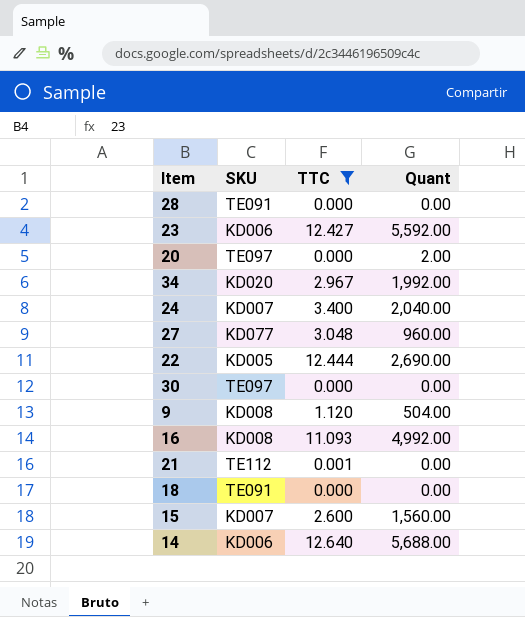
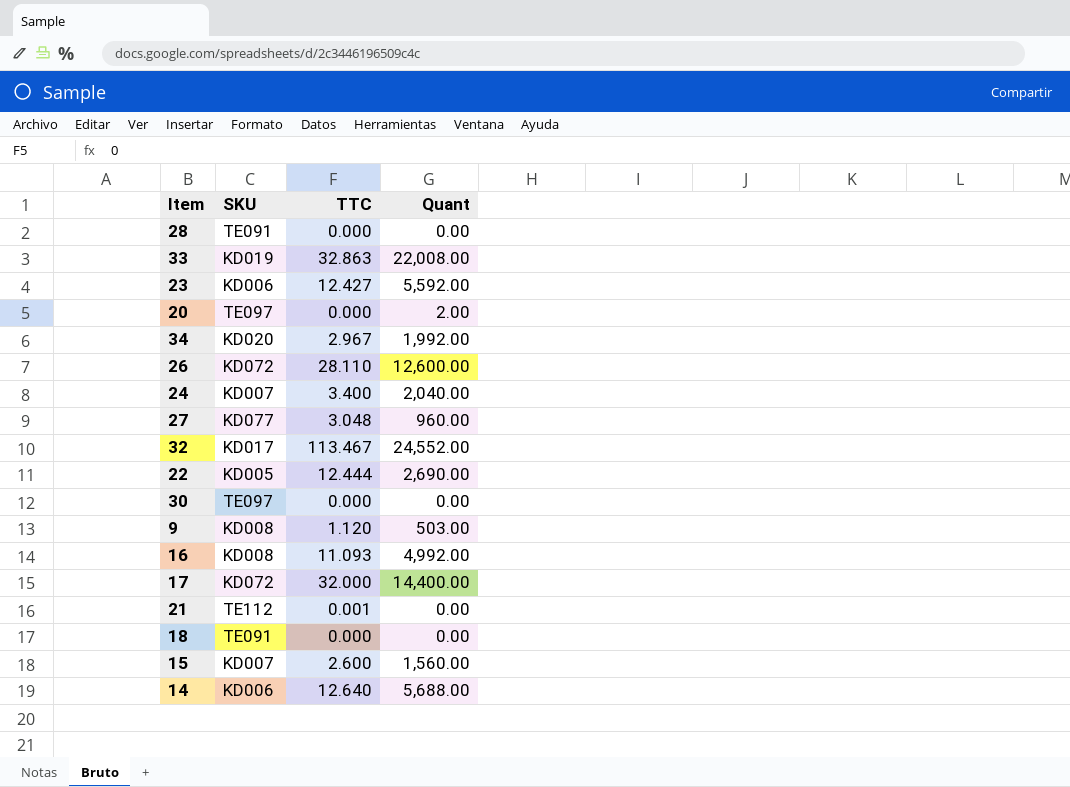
filter: TTC <= 12.640 -> none
9 | Quant: 504.00 -> 503.00

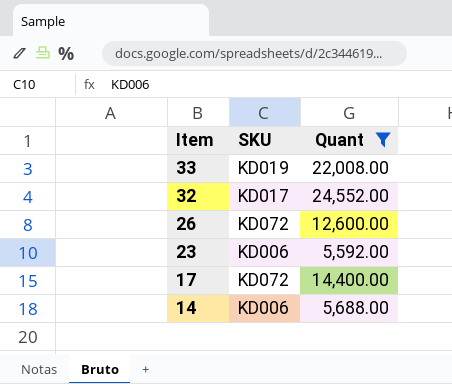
filter: none -> Quant >= 5,592.00
row order: none -> Item descending
column TTC | position: 3 -> none

